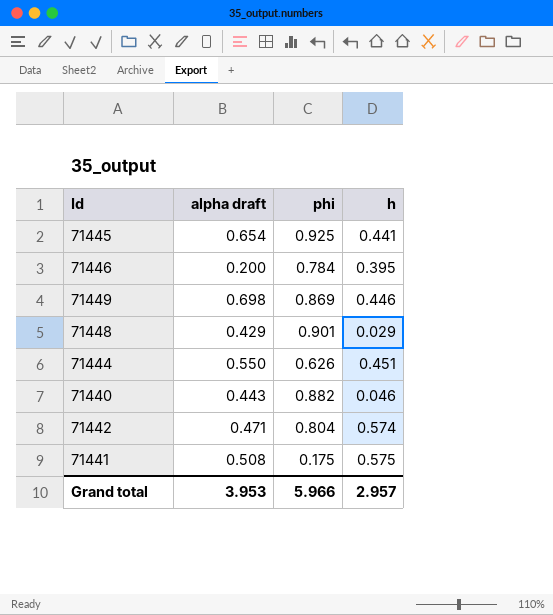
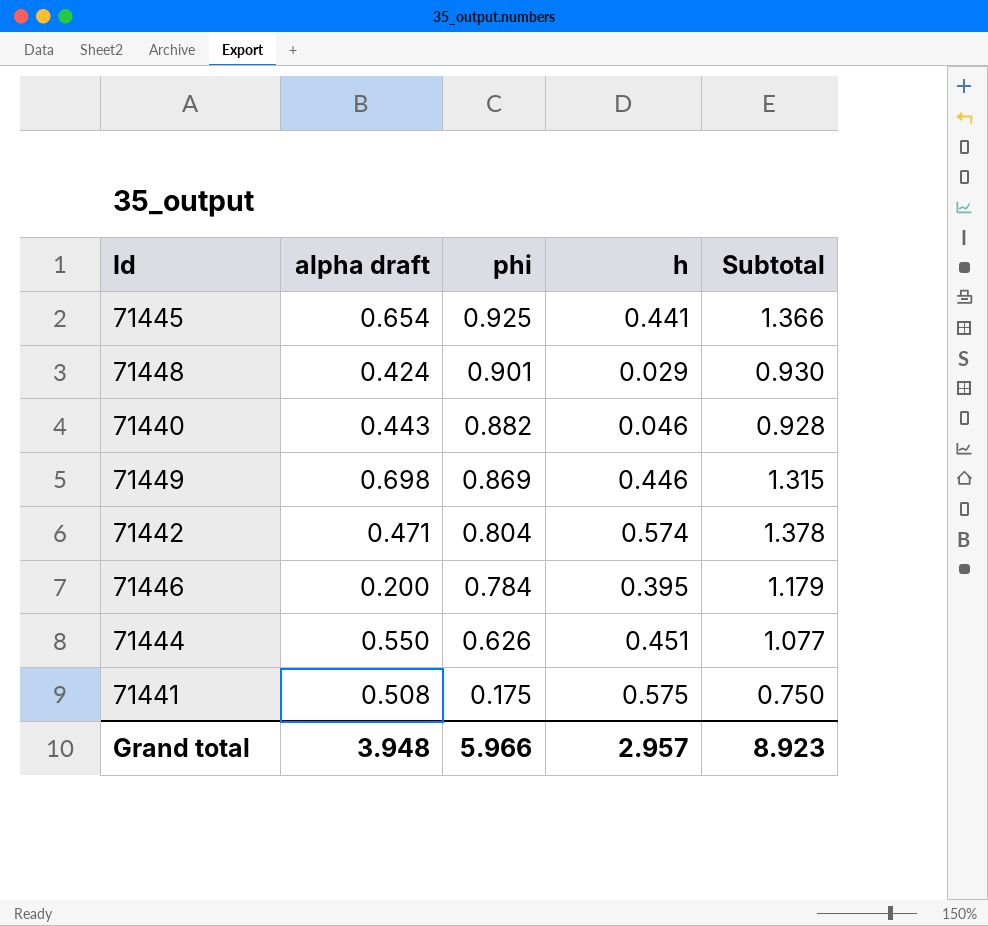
row order: none -> phi descending
column Subtotal | formula: none -> [phi] + [h]
71448 | alpha draft: 0.429 -> 0.424
Grand total | alpha draft: 3.953 -> 3.948

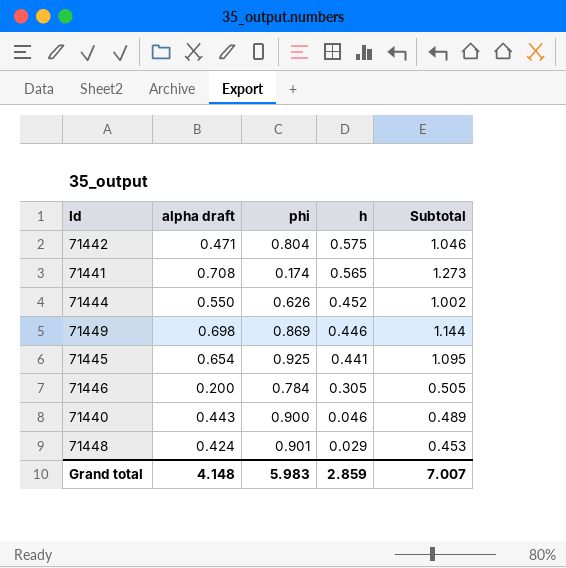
row order: phi descending -> h descending
column Subtotal | formula: [phi] + [h] -> [alpha draft] + [h]
71442 | h: 0.574 -> 0.575
71441 | alpha draft: 0.508 -> 0.708
71441 | phi: 0.175 -> 0.174
71441 | h: 0.575 -> 0.565
71444 | h: 0.451 -> 0.452
71446 | h: 0.395 -> 0.305
71440 | phi: 0.882 -> 0.900
Grand total | alpha draft: 3.948 -> 4.148
Grand total | phi: 5.966 -> 5.983
Grand total | h: 2.957 -> 2.859
Grand total | Subtotal: 8.923 -> 7.007

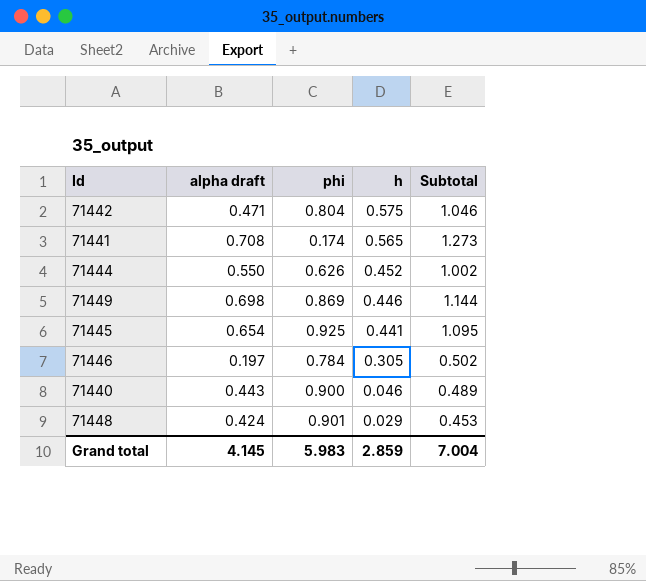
71446 | alpha draft: 0.200 -> 0.197
71446 | Subtotal: 0.505 -> 0.502
Grand total | alpha draft: 4.148 -> 4.145
Grand total | Subtotal: 7.007 -> 7.004

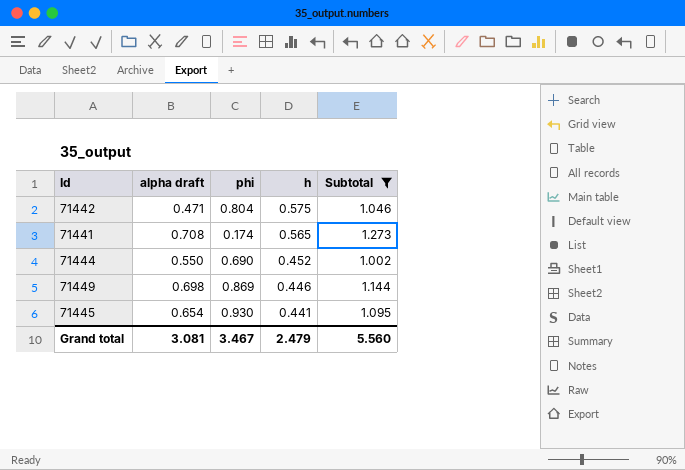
filter: none -> Subtotal >= 1.002
71444 | phi: 0.626 -> 0.690
71445 | phi: 0.925 -> 0.930
Grand total | alpha draft: 4.145 -> 3.081
Grand total | phi: 5.983 -> 3.467
Grand total | h: 2.859 -> 2.479
Grand total | Subtotal: 7.004 -> 5.560

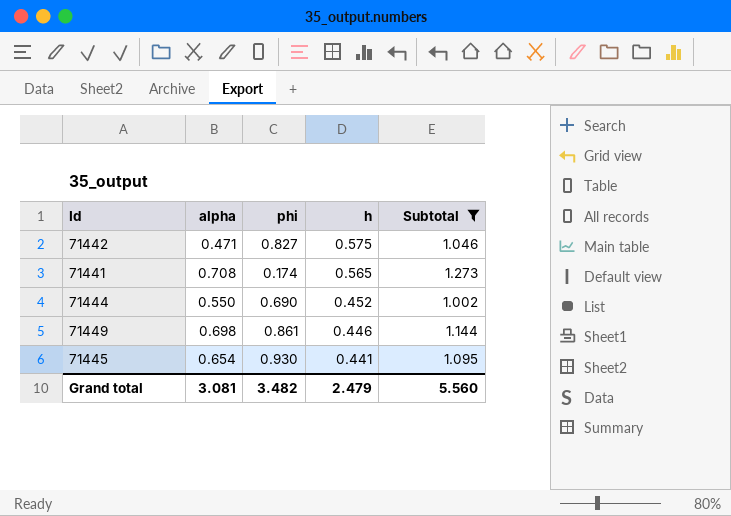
column name: alpha draft -> alpha
71442 | phi: 0.804 -> 0.827
71449 | phi: 0.869 -> 0.861
Grand total | phi: 3.467 -> 3.482

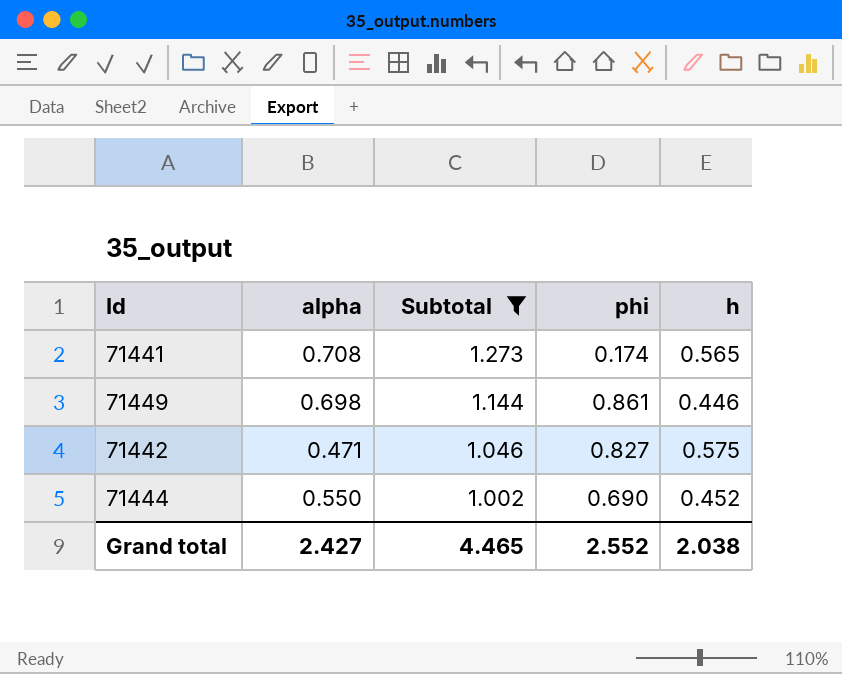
row order: h descending -> Subtotal descending
column Subtotal | position: 5 -> 3
row 71445: 0.654 | 0.930 | 0.441 | 1.095 -> none
Grand total | alpha: 3.081 -> 2.427
Grand total | Subtotal: 5.560 -> 4.465
Grand total | phi: 3.482 -> 2.552
Grand total | h: 2.479 -> 2.038

